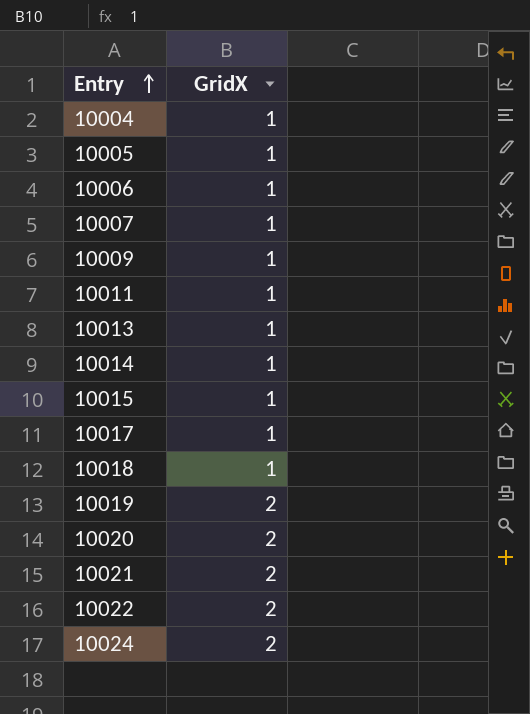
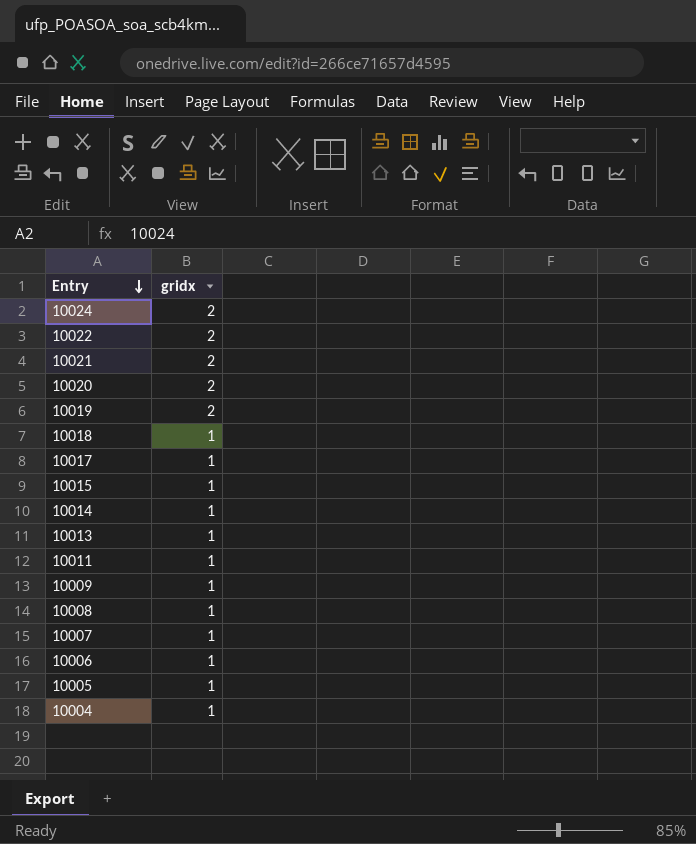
row order: Entry ascending -> Entry descending
column name: GridX -> gridx
row 10008: none -> 1

